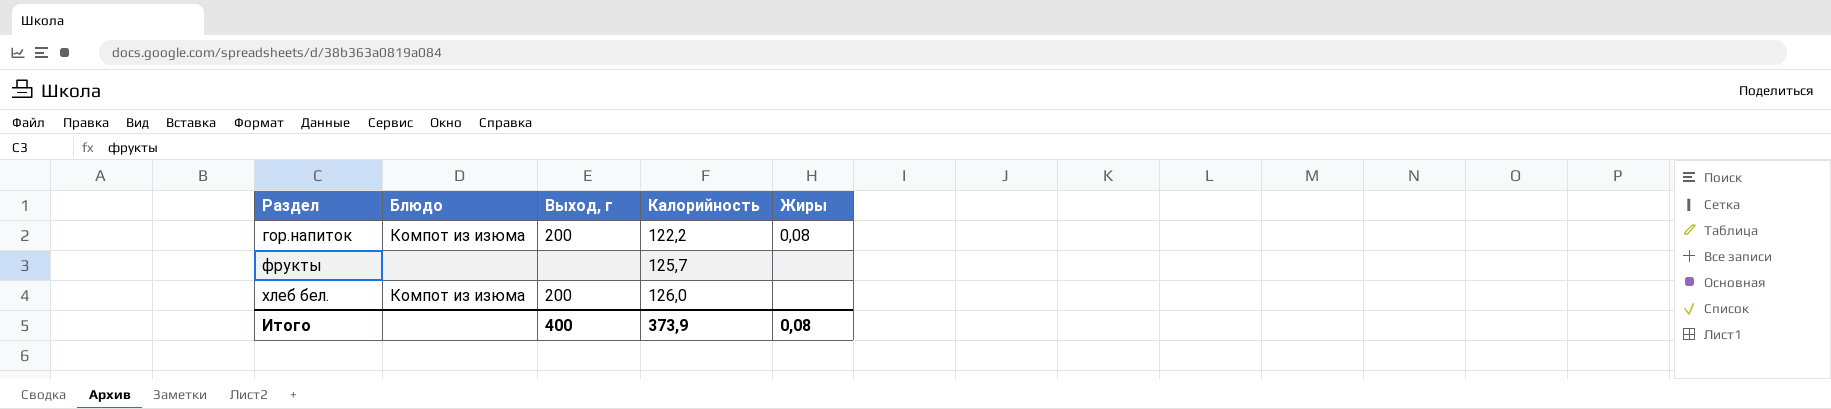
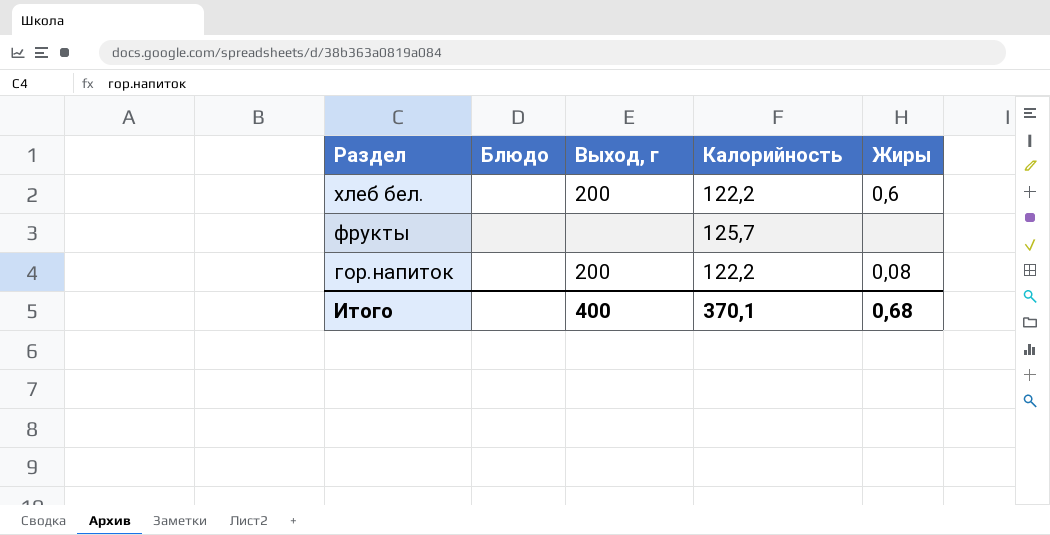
row order: Раздел ascending -> Раздел descending
хлеб бел. | Блюдо: Компот из изюма -> none
хлеб бел. | Калорийность: 126,0 -> 122,2
хлеб бел. | Жиры: none -> 0,6
гор.напиток | Блюдо: Компот из изюма -> none
Итого | Калорийность: 373,9 -> 370,1
Итого | Жиры: 0,08 -> 0,68

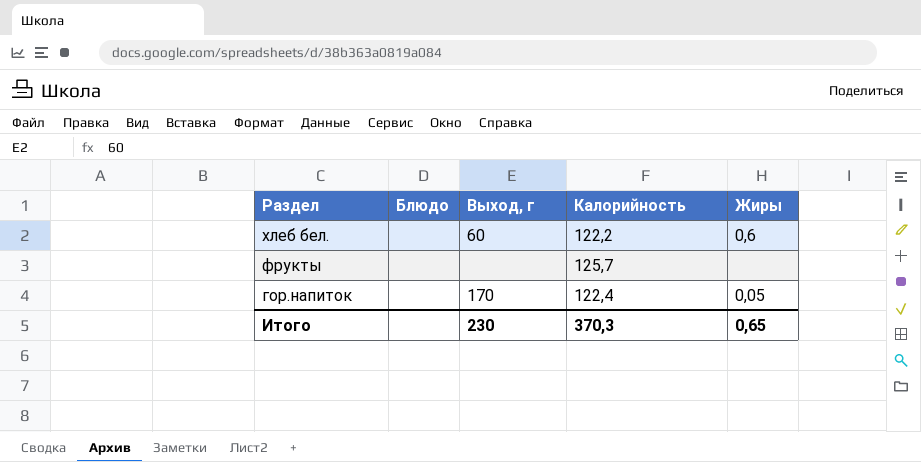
хлеб бел. | Выход, г: 200 -> 60
гор.напиток | Выход, г: 200 -> 170
гор.напиток | Калорийность: 122,2 -> 122,4
гор.напиток | Жиры: 0,08 -> 0,05
Итого | Выход, г: 400 -> 230
Итого | Калорийность: 370,1 -> 370,3
Итого | Жиры: 0,68 -> 0,65

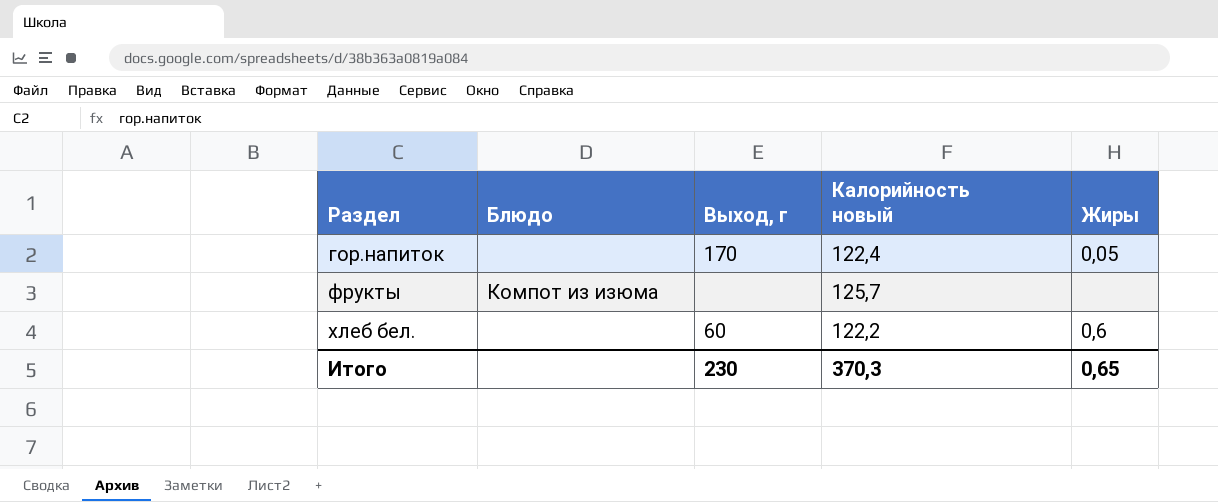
row order: Раздел descending -> Раздел ascending
column name: Калорийность -> Калорийность новый
фрукты | Блюдо: none -> Компот из изюма

